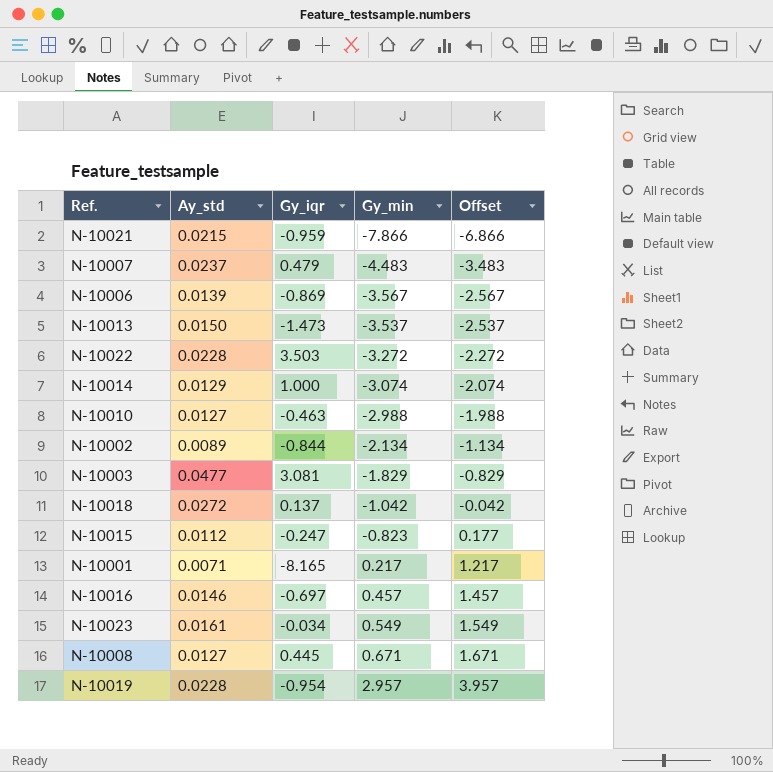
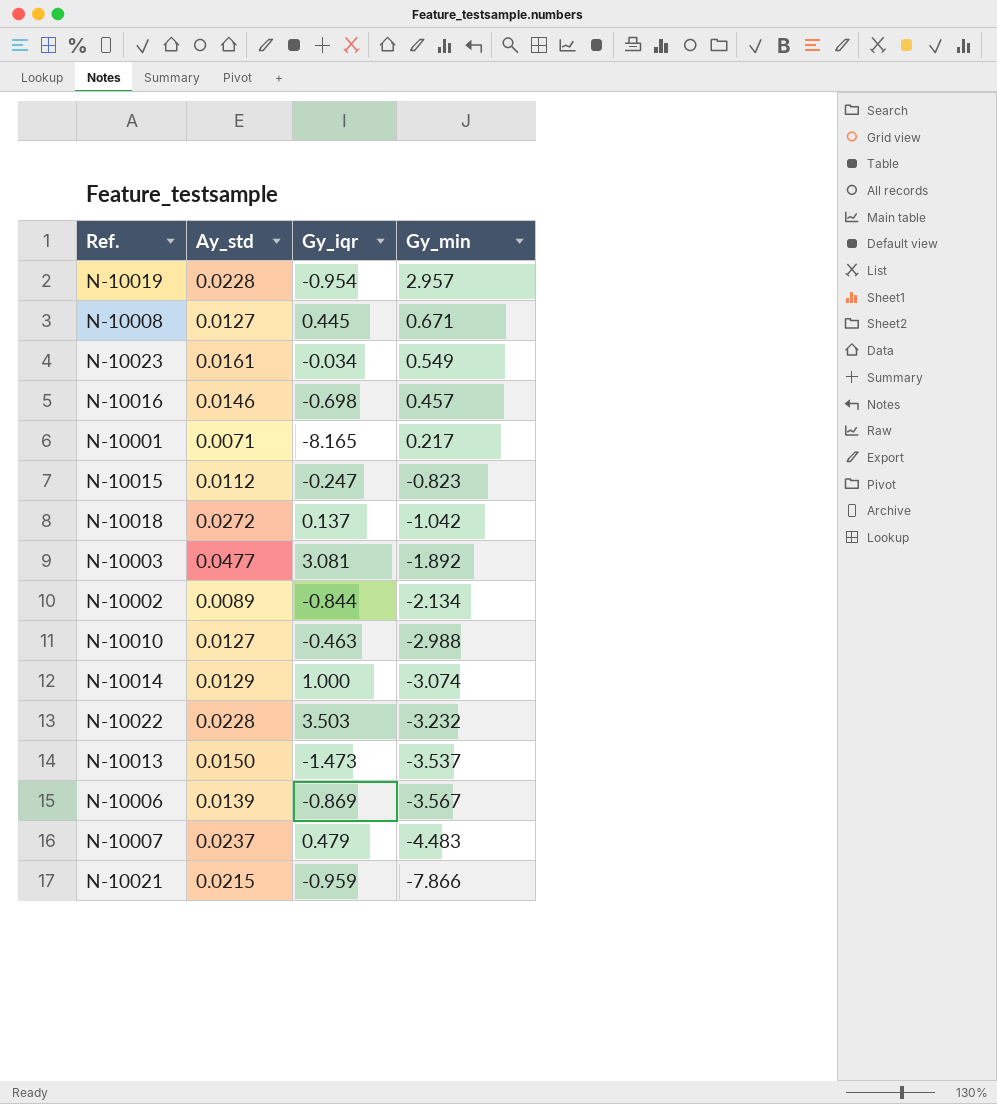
row order: Gy_min ascending -> Gy_min descending
column Offset | formula: [Gy_min] + 1 -> none
N-10016 | Gy_iqr: -0.697 -> -0.698
N-10003 | Gy_min: -1.829 -> -1.892
N-10022 | Gy_min: -3.272 -> -3.232

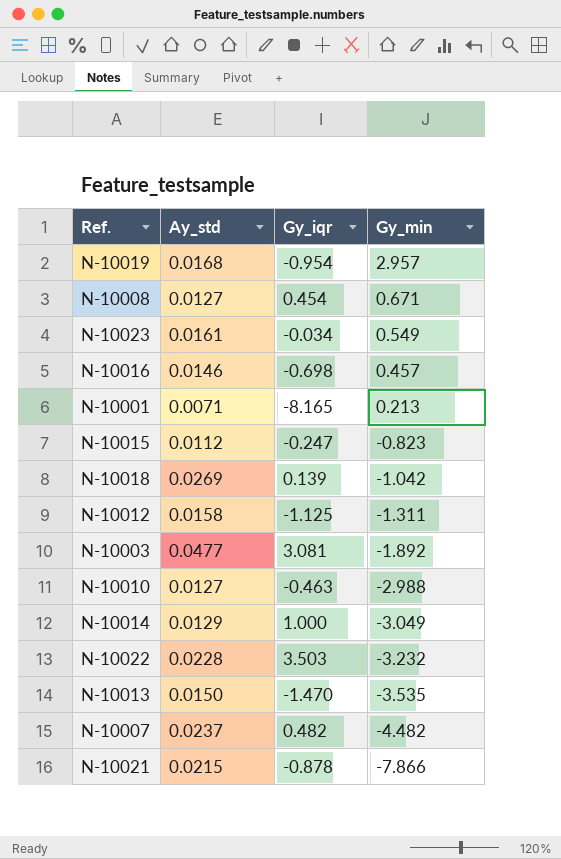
row N-10002: 0.0089 | -0.844 | -2.134 -> none
row N-10006: 0.0139 | -0.869 | -3.567 -> none
N-10019 | Ay_std: 0.0228 -> 0.0168
N-10008 | Gy_iqr: 0.445 -> 0.454
N-10001 | Gy_min: 0.217 -> 0.213
N-10018 | Ay_std: 0.0272 -> 0.0269
N-10018 | Gy_iqr: 0.137 -> 0.139
row N-10012: none -> 0.0158 | -1.125 | -1.311
N-10014 | Gy_min: -3.074 -> -3.049
N-10013 | Gy_iqr: -1.473 -> -1.470
N-10013 | Gy_min: -3.537 -> -3.535
N-10007 | Gy_iqr: 0.479 -> 0.482
N-10007 | Gy_min: -4.483 -> -4.482
N-10021 | Gy_iqr: -0.959 -> -0.878

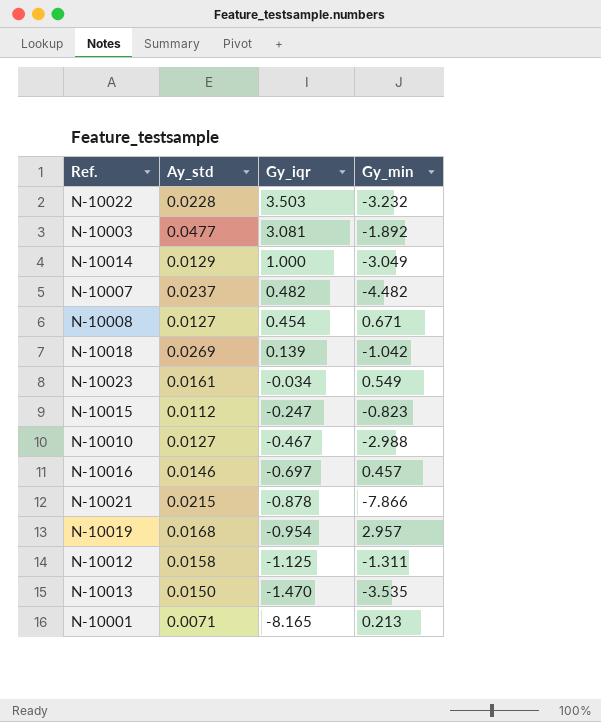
row order: Gy_min descending -> Gy_iqr descending
N-10010 | Gy_iqr: -0.463 -> -0.467
N-10016 | Gy_iqr: -0.698 -> -0.697

